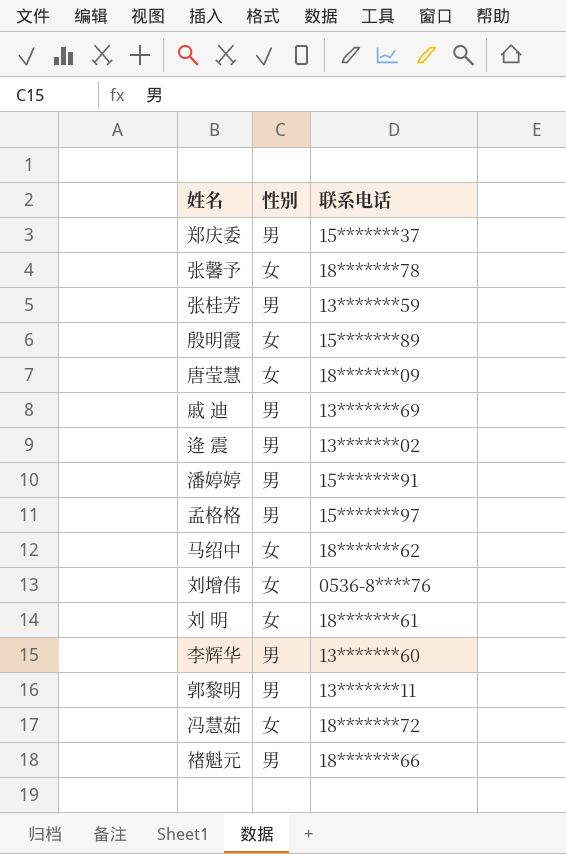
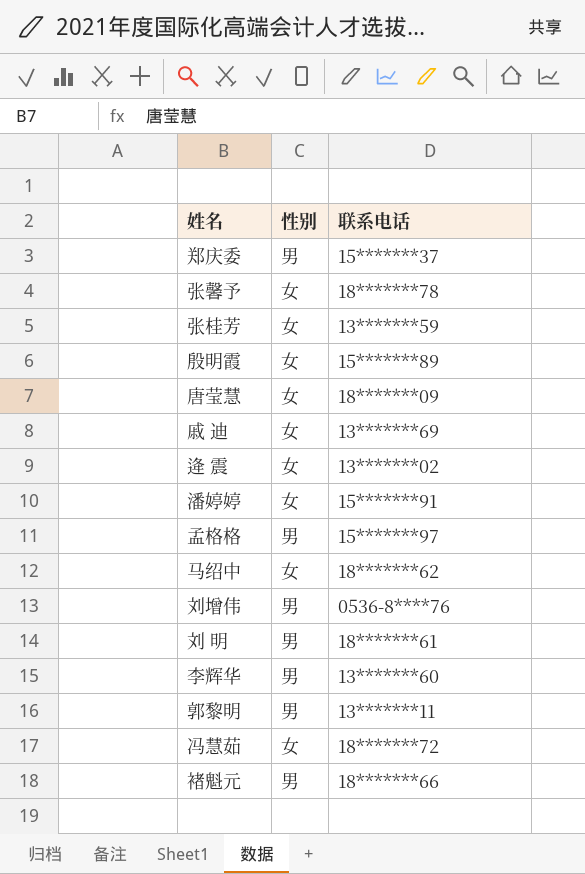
张桂芳 | 性别: 男 -> 女
戚 迪 | 性别: 男 -> 女
逄 震 | 性别: 男 -> 女
潘婷婷 | 性别: 男 -> 女
刘增伟 | 性别: 女 -> 男
刘 明 | 性别: 女 -> 男

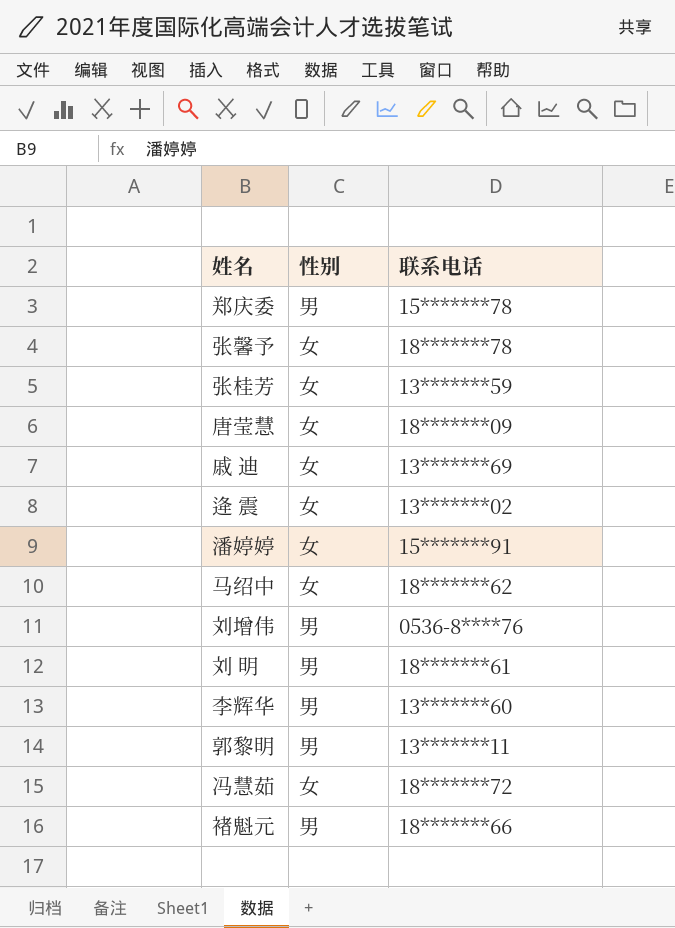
row 殷明霞: 女 | 15*******89 -> none
row 孟格格: 男 | 15*******97 -> none
郑庆委 | 联系电话: 15*******37 -> 15*******78

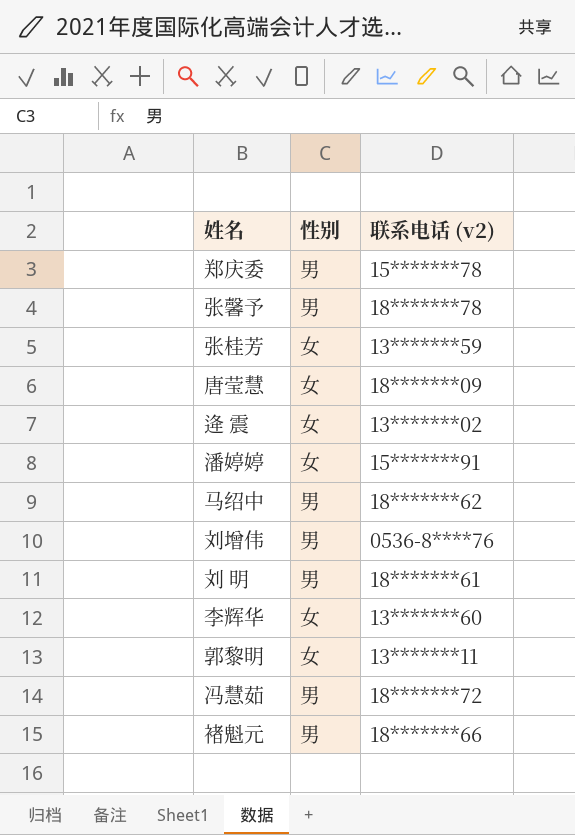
column name: 联系电话 -> 联系电话 (v2)
row 戚 迪: 女 | 13*******69 -> none
张馨予 | 性别: 女 -> 男
马绍中 | 性别: 女 -> 男
李辉华 | 性别: 男 -> 女
郭黎明 | 性别: 男 -> 女
冯慧茹 | 性别: 女 -> 男

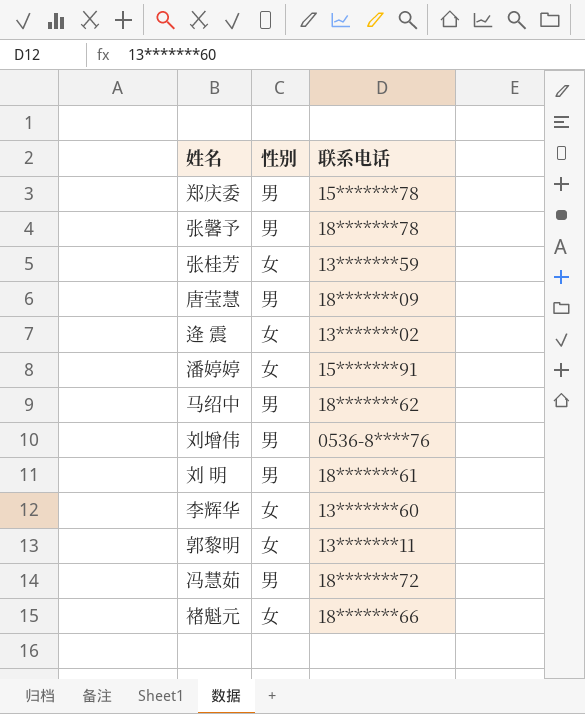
column name: 联系电话 (v2) -> 联系电话
唐莹慧 | 性别: 女 -> 男
褚魁元 | 性别: 男 -> 女

